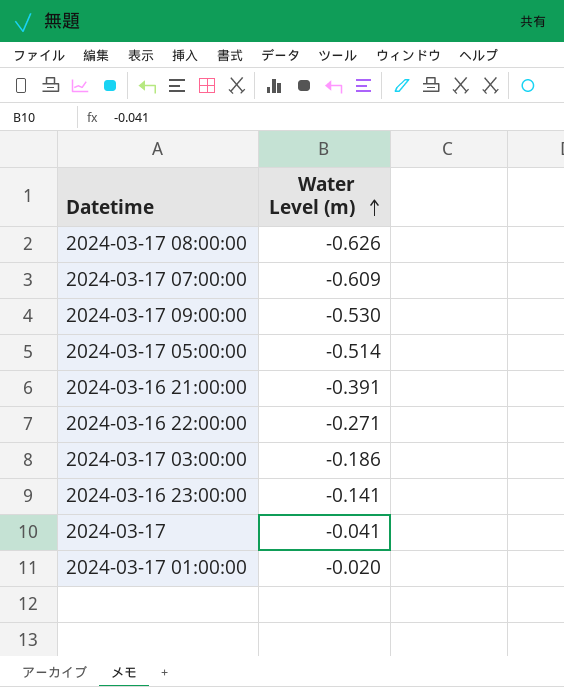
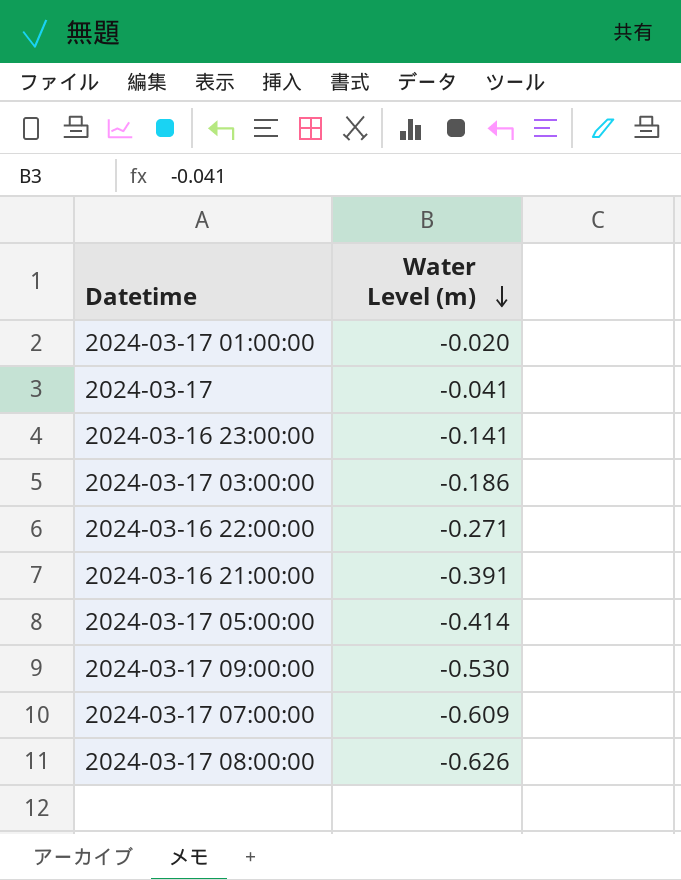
row order: Water Level (m) ascending -> Water Level (m) descending
2024-03-17 05:00:00 | Water Level (m): -0.514 -> -0.414

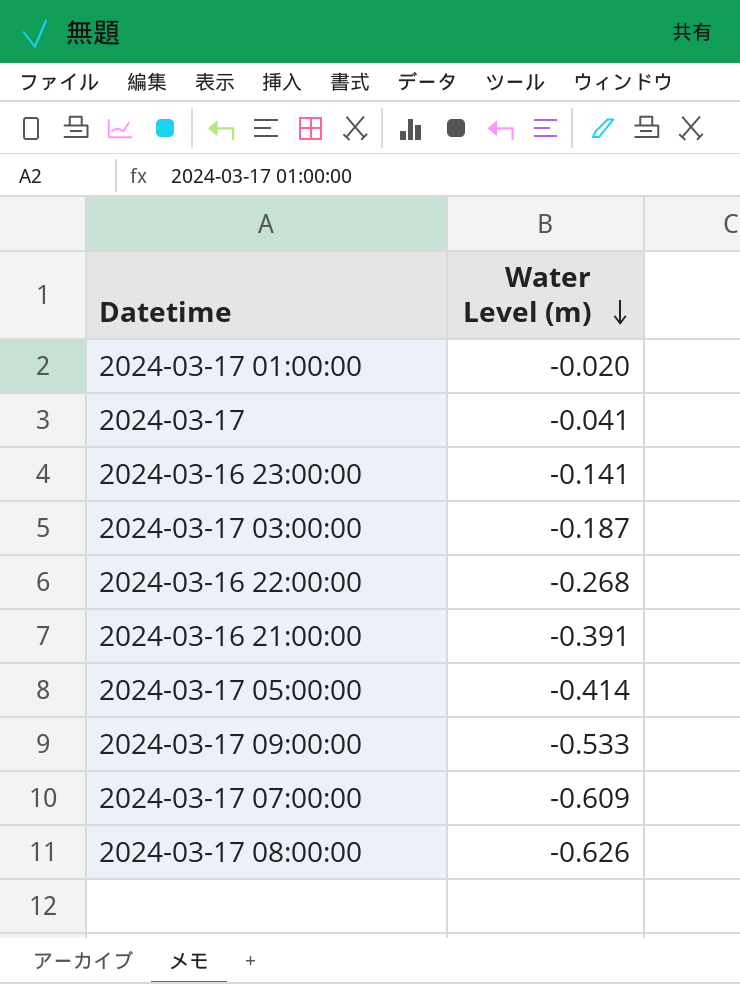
2024-03-17 03:00:00 | Water Level (m): -0.186 -> -0.187
2024-03-16 22:00:00 | Water Level (m): -0.271 -> -0.268
2024-03-17 09:00:00 | Water Level (m): -0.530 -> -0.533

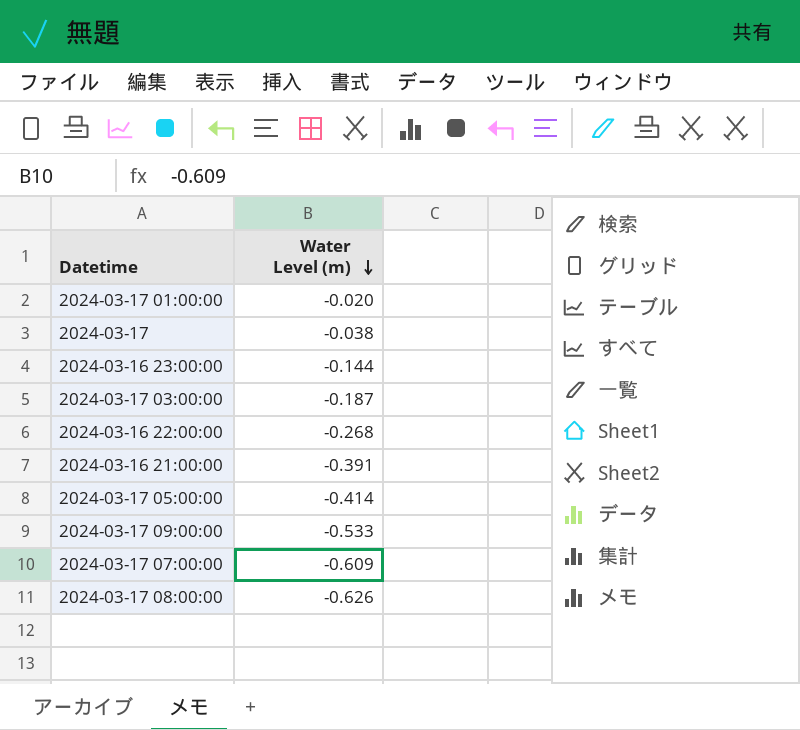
2024-03-17 | Water Level (m): -0.041 -> -0.038
2024-03-16 23:00:00 | Water Level (m): -0.141 -> -0.144

